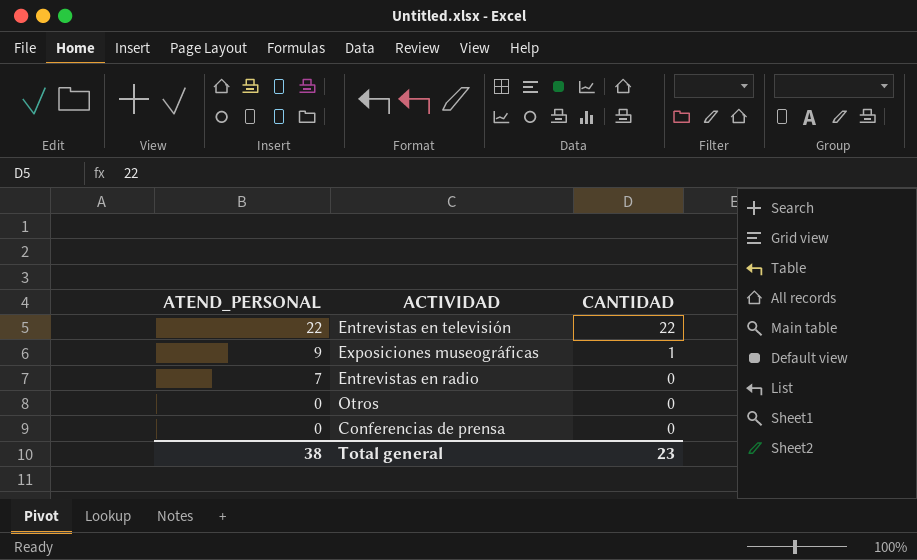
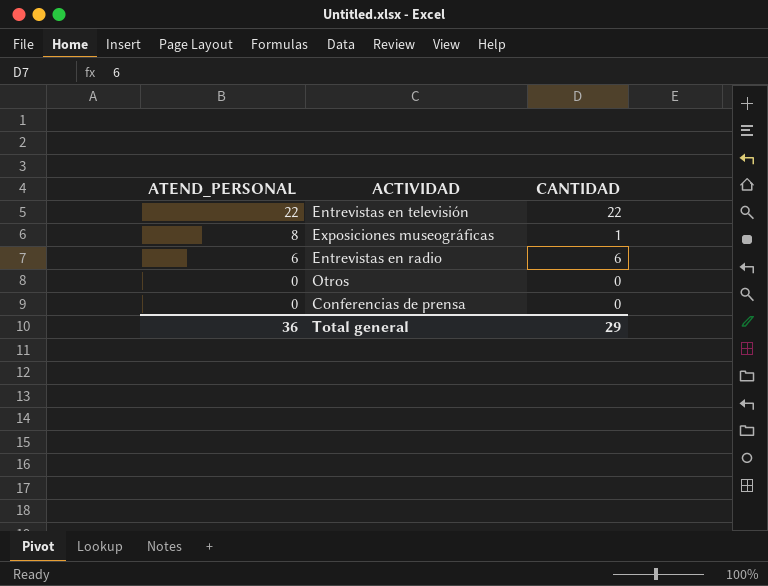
Exposiciones museográficas | ATEND_PERSONAL: 9 -> 8
Entrevistas en radio | ATEND_PERSONAL: 7 -> 6
Entrevistas en radio | CANTIDAD: 0 -> 6
Total general | ATEND_PERSONAL: 38 -> 36
Total general | CANTIDAD: 23 -> 29

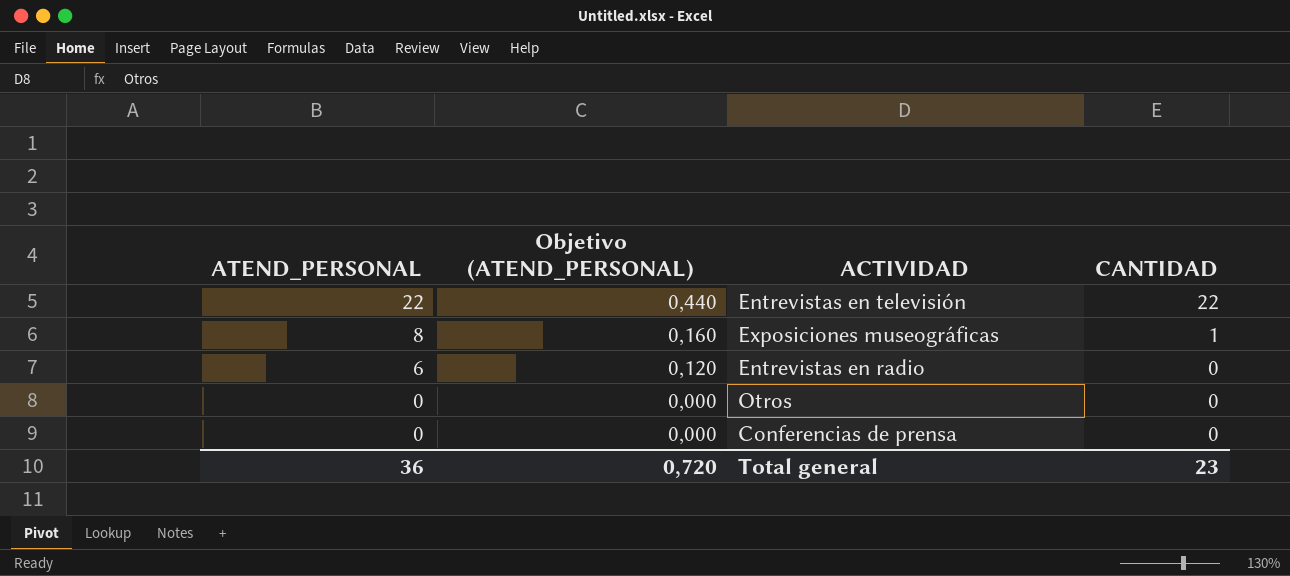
column Objetivo (ATEND_PERSONAL) | formula: none -> [ATEND_PERSONAL] * 0,02
Entrevistas en radio | CANTIDAD: 6 -> 0
Total general | CANTIDAD: 29 -> 23

